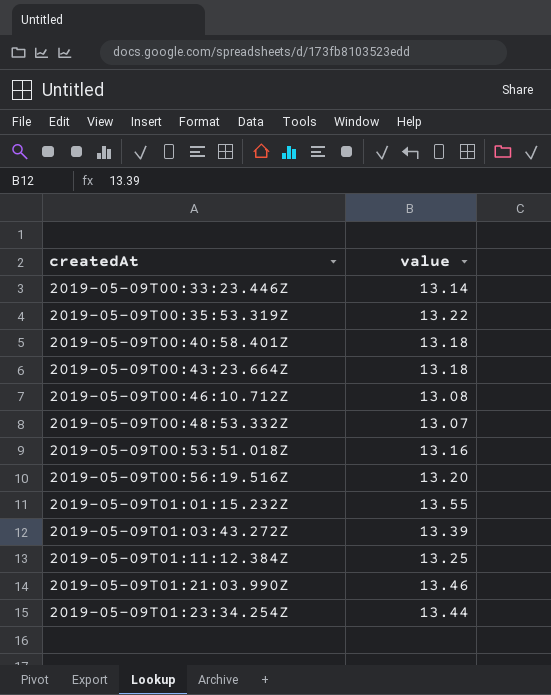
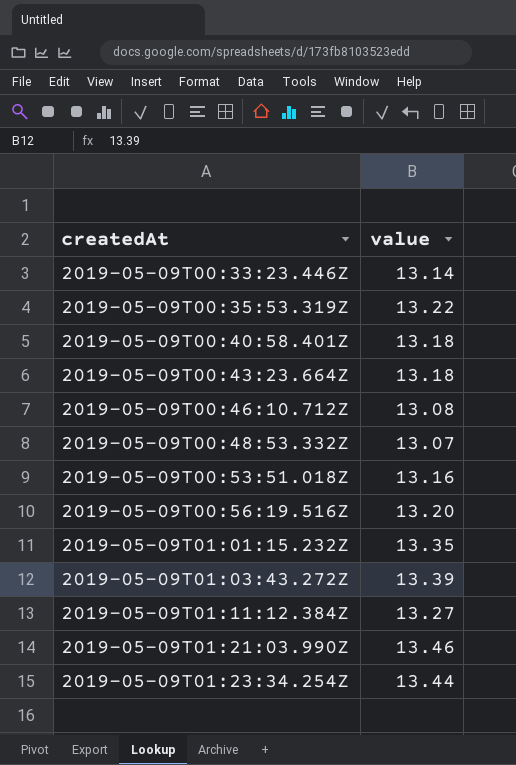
2019-05-09T01:01:15.232Z | value: 13.55 -> 13.35
2019-05-09T01:11:12.384Z | value: 13.25 -> 13.27

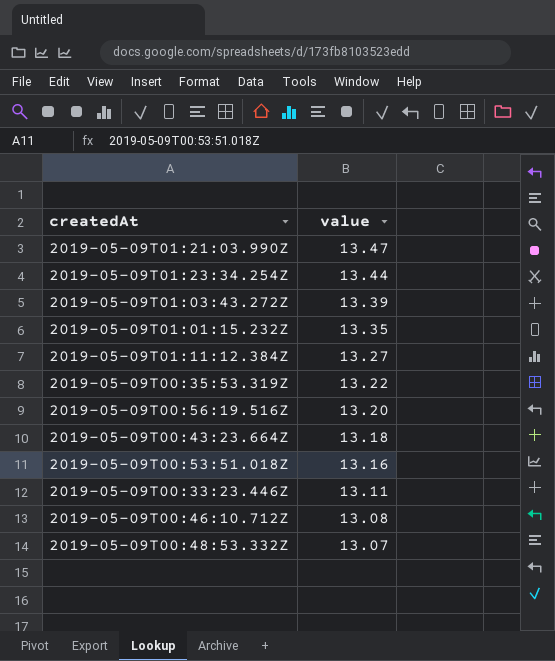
row order: createdAt ascending -> value descending
row 2019-05-09T00:40:58.401Z: 13.18 -> none
2019-05-09T01:21:03.990Z | value: 13.46 -> 13.47
2019-05-09T00:33:23.446Z | value: 13.14 -> 13.11

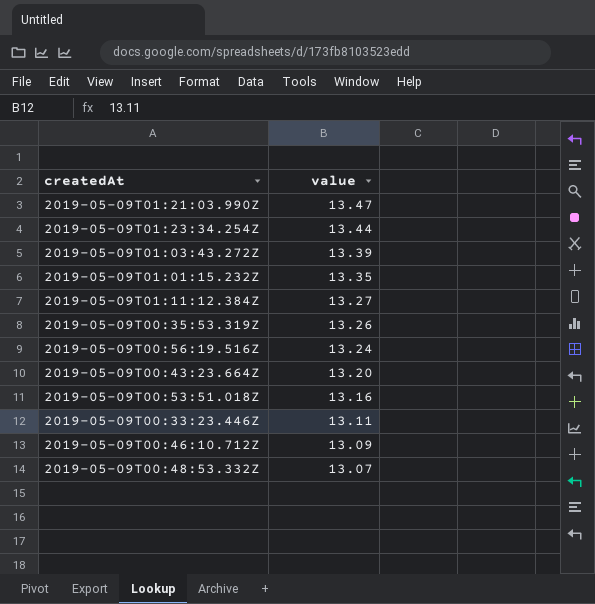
2019-05-09T00:35:53.319Z | value: 13.22 -> 13.26
2019-05-09T00:56:19.516Z | value: 13.20 -> 13.24
2019-05-09T00:43:23.664Z | value: 13.18 -> 13.20
2019-05-09T00:46:10.712Z | value: 13.08 -> 13.09

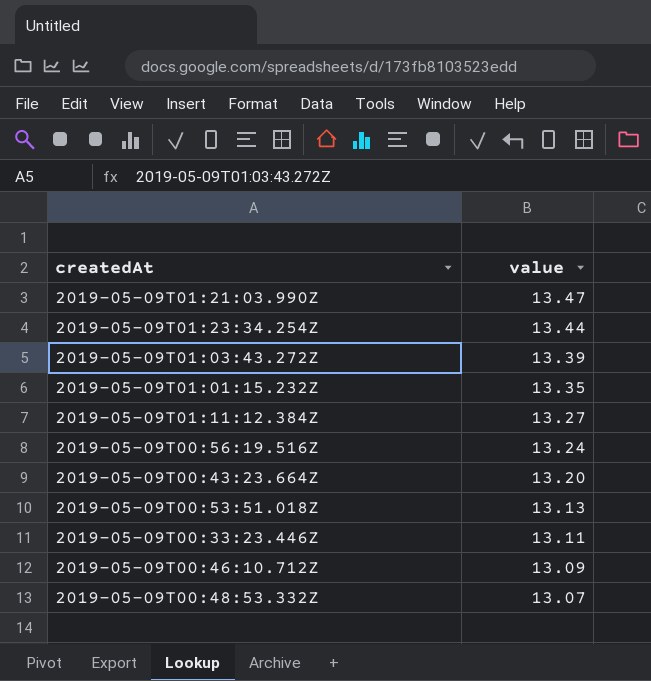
row 2019-05-09T00:35:53.319Z: 13.26 -> none
2019-05-09T00:53:51.018Z | value: 13.16 -> 13.13

